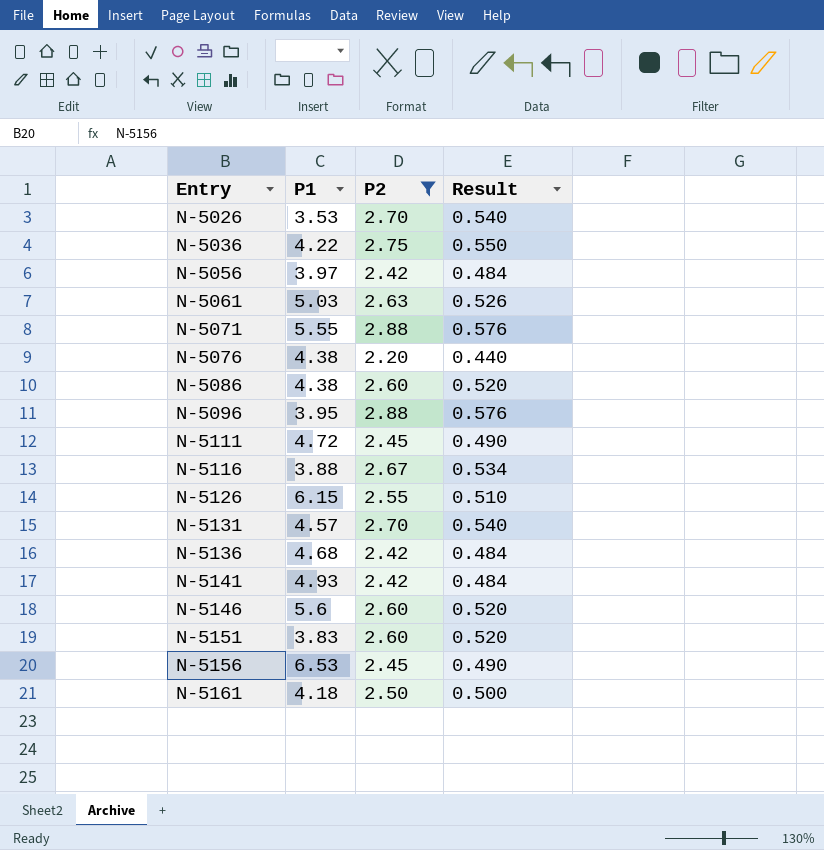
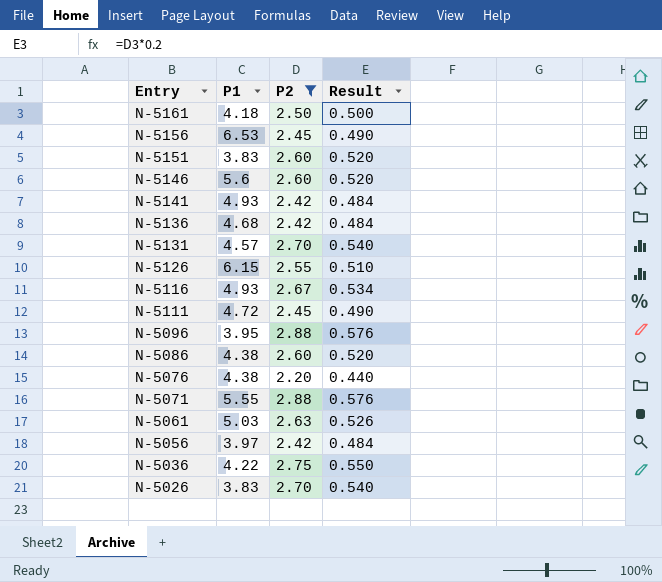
row order: Entry ascending -> Entry descending
N-5116 | P1: 3.88 -> 4.93
N-5026 | P1: 3.53 -> 3.83

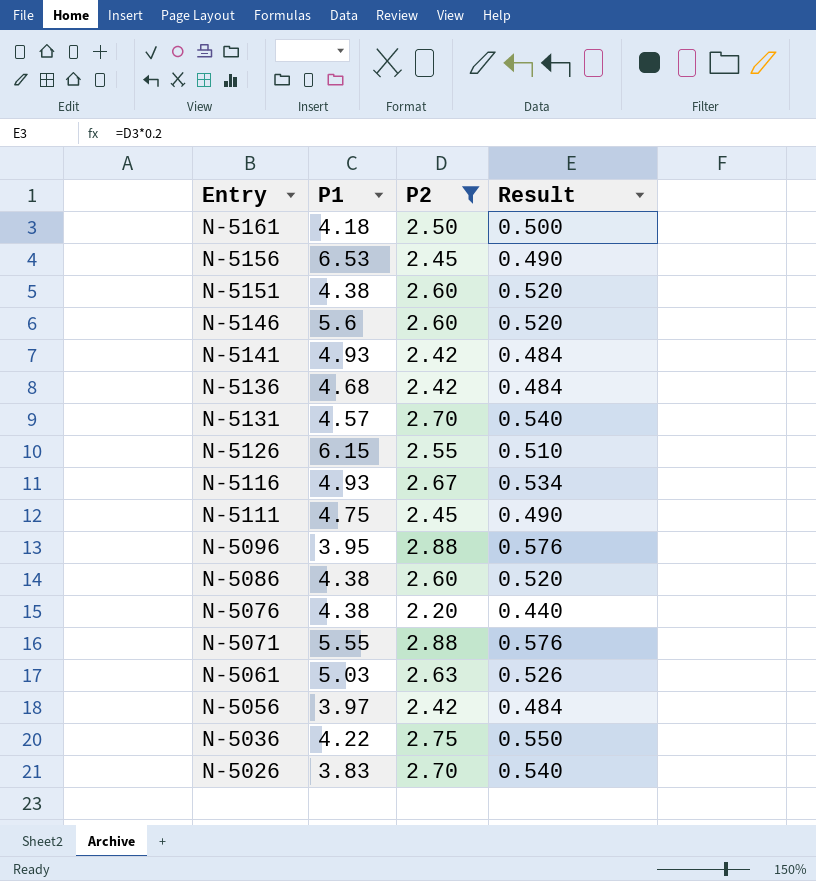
N-5151 | P1: 3.83 -> 4.38
N-5111 | P1: 4.72 -> 4.75

